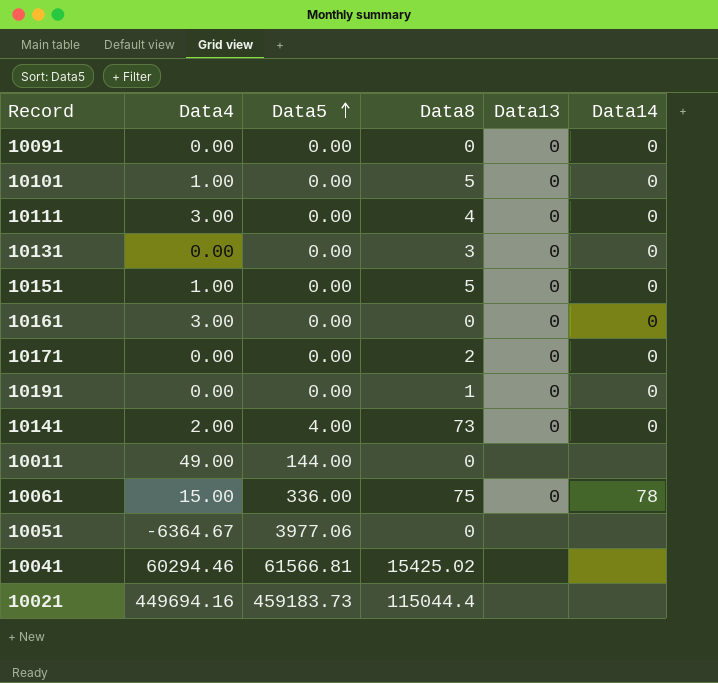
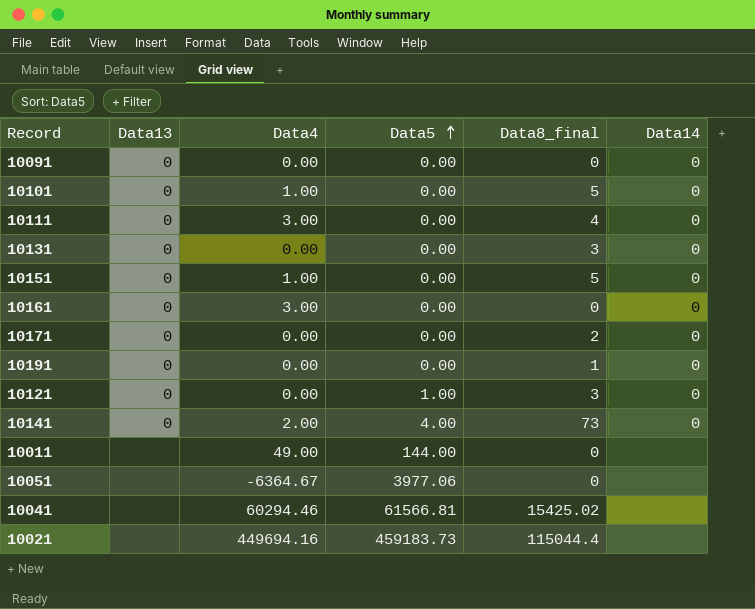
column Data13 | position: 5 -> 2
column name: Data8 -> Data8_final
row 10061: 15.00 | 336.00 | 75 | 0 | 78 -> none
row 10121: none -> 0 | 0.00 | 1.00 | 3 | 0

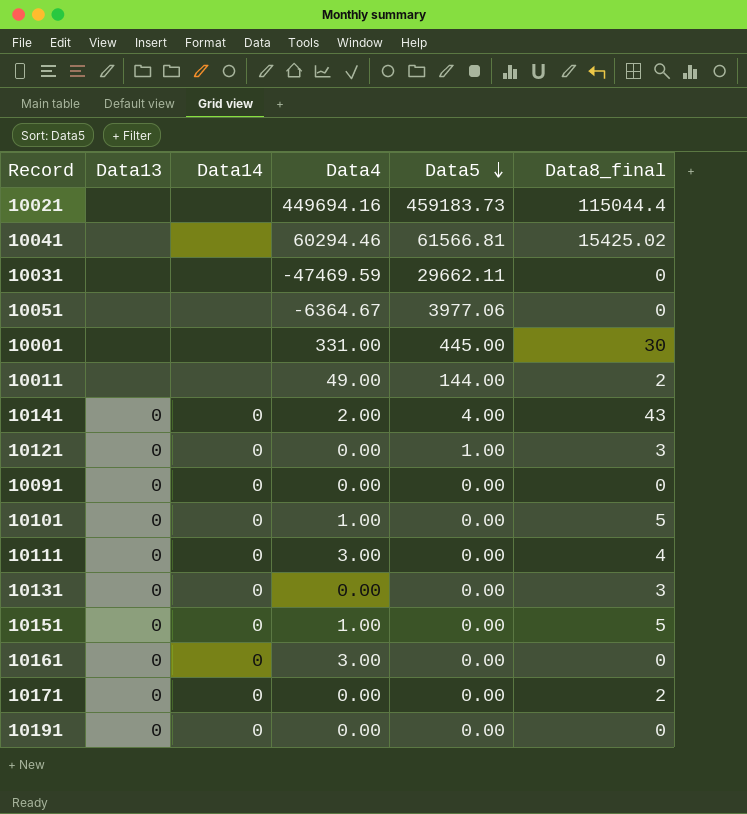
row order: Data5 ascending -> Data5 descending
column Data14 | position: 6 -> 3
row 10031: none -> none | none | -47469.59 | 29662.11 | 0
row 10001: none -> none | none | 331.00 | 445.00 | 30
10011 | Data8_final: 0 -> 2
10141 | Data8_final: 73 -> 43
10191 | Data8_final: 1 -> 0

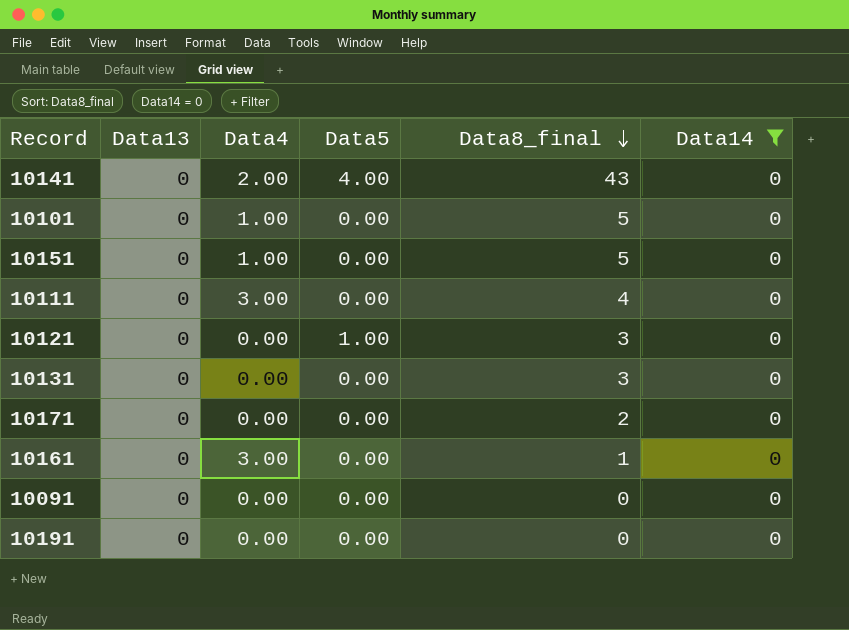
filter: none -> Data14 = 0
row order: Data5 descending -> Data8_final descending
column Data14 | position: 3 -> 6
10161 | Data8_final: 0 -> 1

